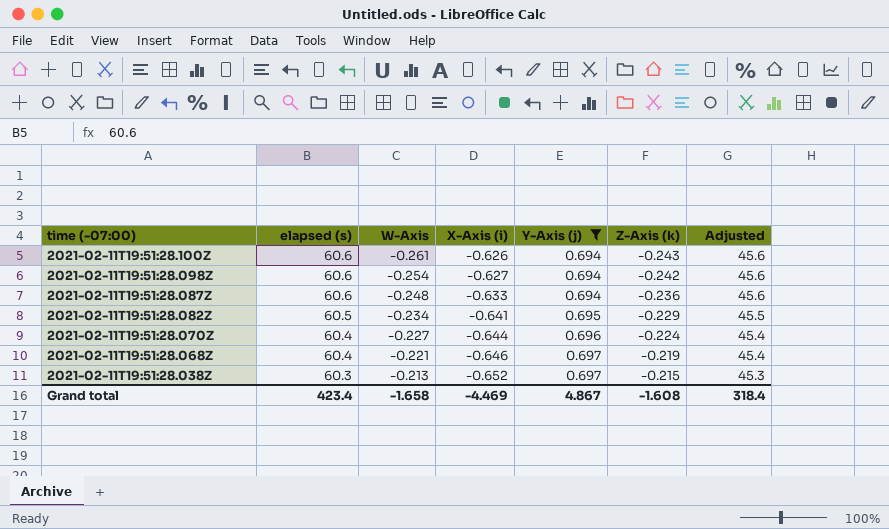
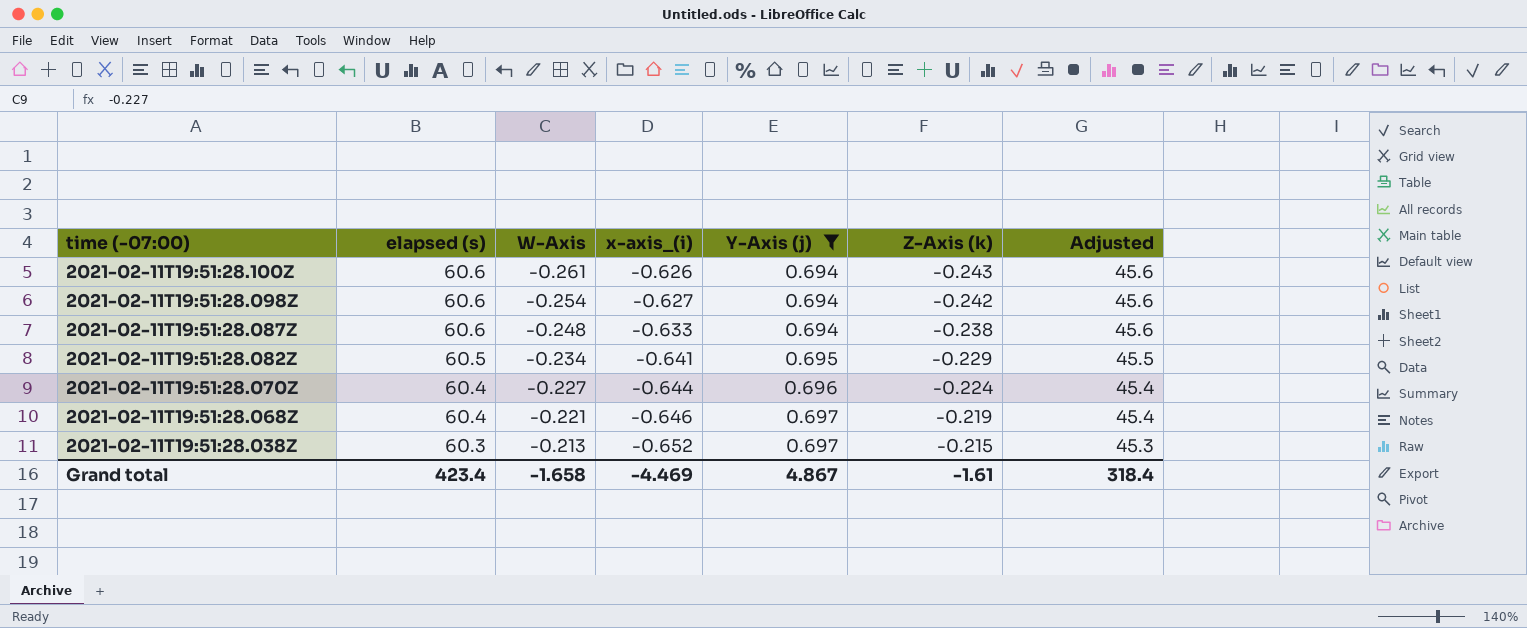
column name: X-Axis (i) -> x-axis_(i)
2021-02-11T19:51:28.087Z | Z-Axis (k): -0.236 -> -0.238
Grand total | Z-Axis (k): -1.608 -> -1.61

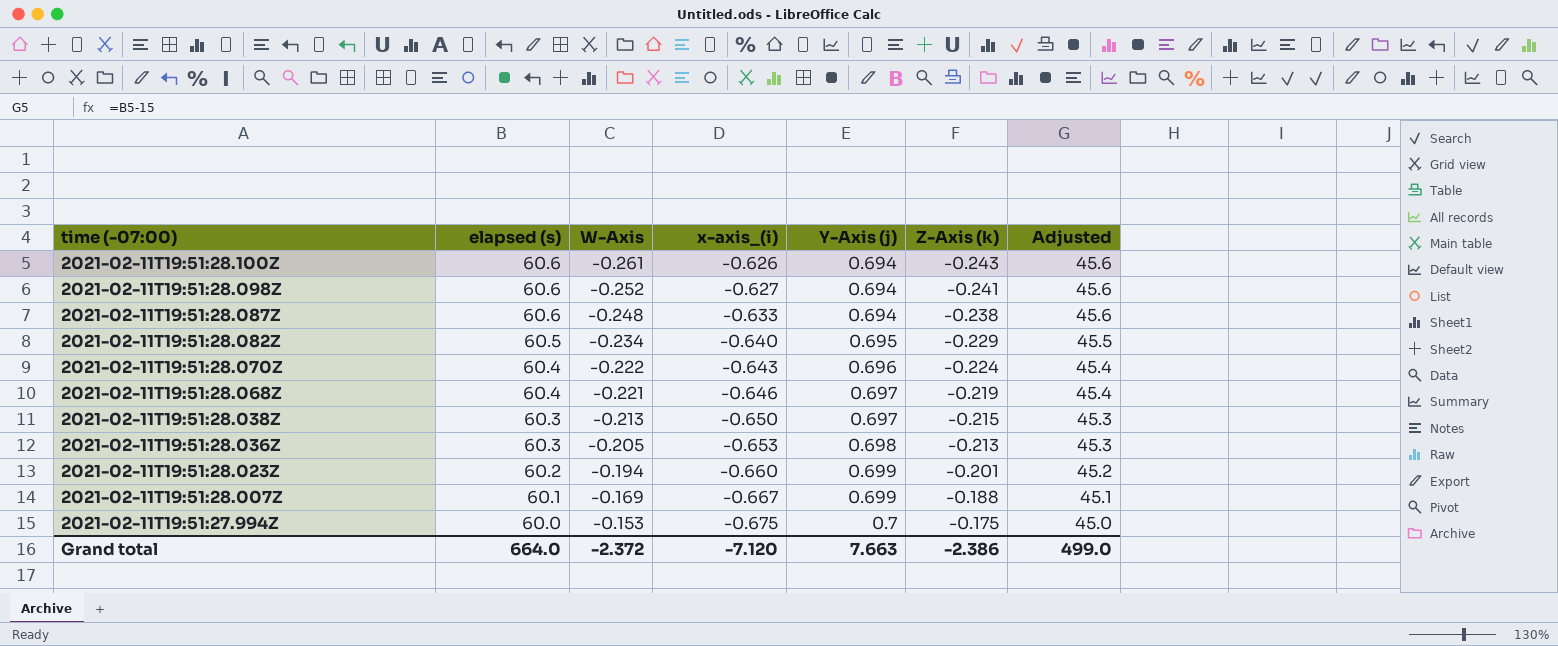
filter: Y-Axis (j) <= 0.697 -> none
2021-02-11T19:51:28.098Z | W-Axis: -0.254 -> -0.252
2021-02-11T19:51:28.098Z | Z-Axis (k): -0.242 -> -0.241
2021-02-11T19:51:28.082Z | x-axis_(i): -0.641 -> -0.640
2021-02-11T19:51:28.070Z | W-Axis: -0.227 -> -0.222
2021-02-11T19:51:28.070Z | x-axis_(i): -0.644 -> -0.643
2021-02-11T19:51:28.038Z | x-axis_(i): -0.652 -> -0.650
Grand total | elapsed (s): 423.4 -> 664.0
Grand total | W-Axis: -1.658 -> -2.372
Grand total | x-axis_(i): -4.469 -> -7.120
Grand total | Y-Axis (j): 4.867 -> 7.663
Grand total | Z-Axis (k): -1.61 -> -2.386
Grand total | Adjusted: 318.4 -> 499.0

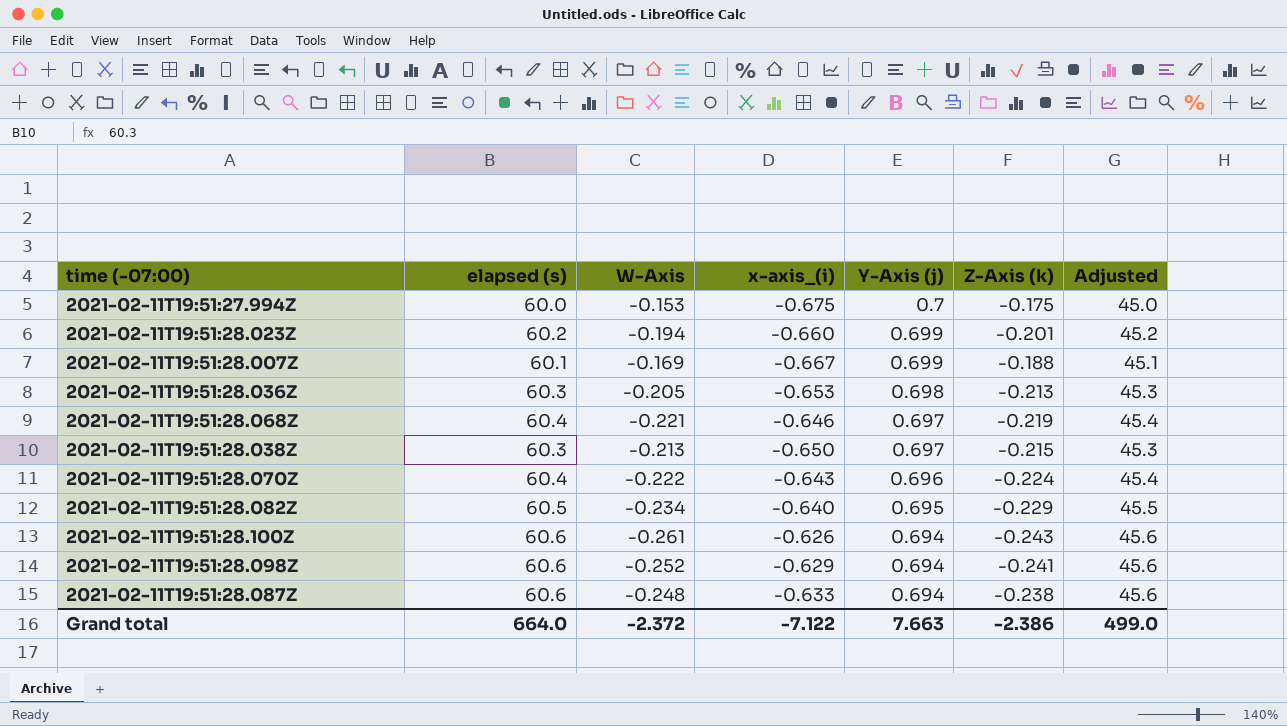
row order: time (-07:00) descending -> Y-Axis (j) descending
2021-02-11T19:51:28.098Z | x-axis_(i): -0.627 -> -0.629
Grand total | x-axis_(i): -7.120 -> -7.122

